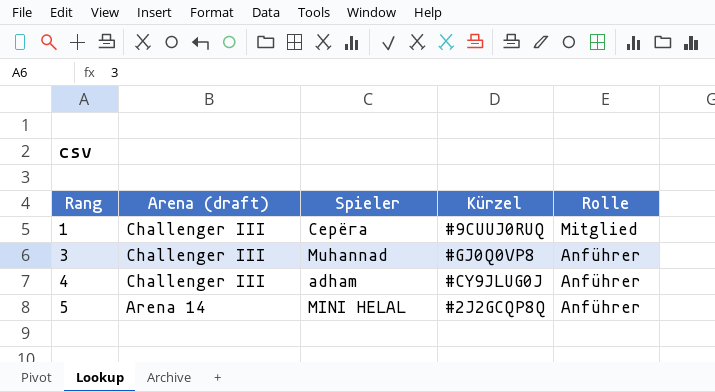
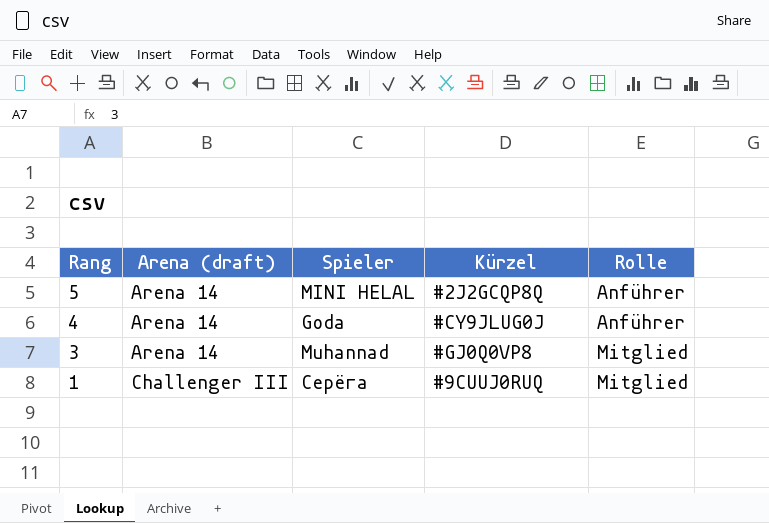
row order: Rang ascending -> Rang descending
4 | Arena (draft): Challenger III -> Arena 14
4 | Spieler: adham -> Goda
3 | Arena (draft): Challenger III -> Arena 14
3 | Rolle: Anführer -> Mitglied

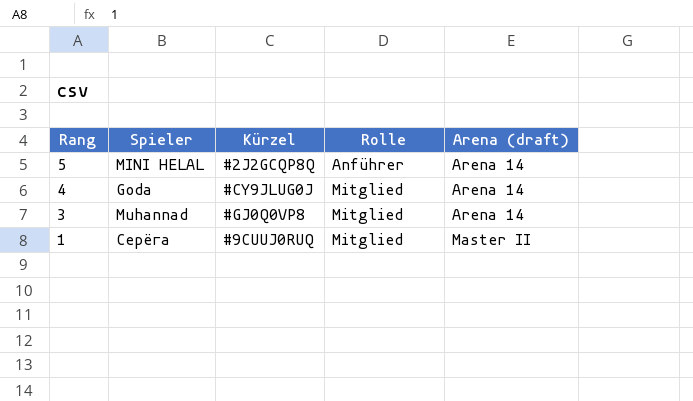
column Arena (draft) | position: 2 -> 5
4 | Rolle: Anführer -> Mitglied
1 | Arena (draft): Challenger III -> Master II

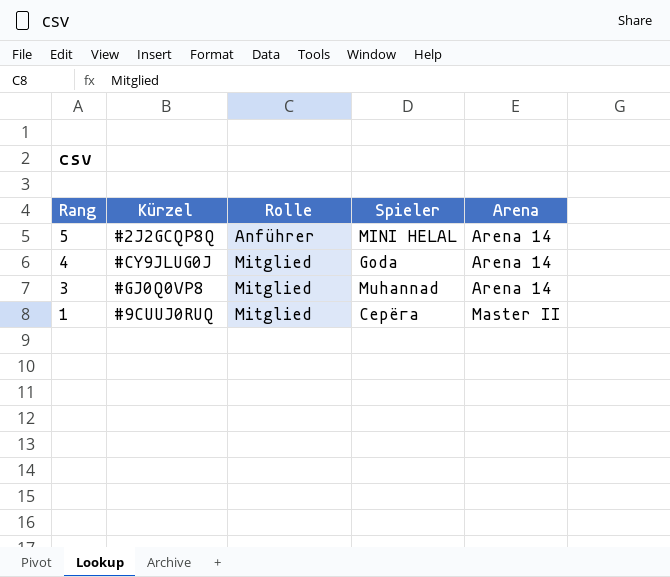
column Spieler | position: 2 -> 4
column name: Arena (draft) -> Arena

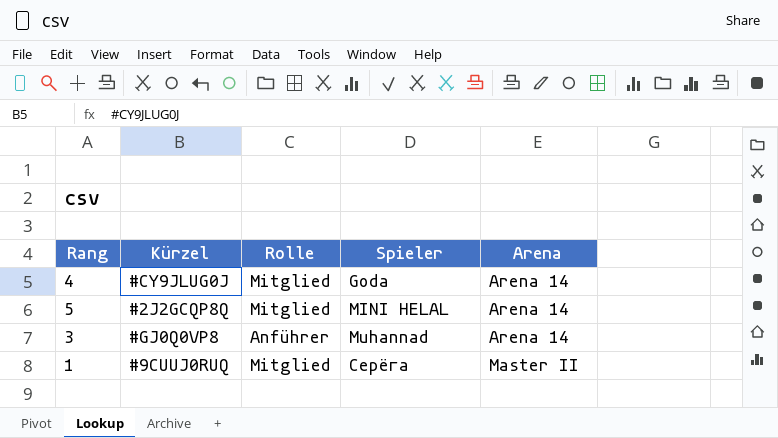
row order: Rang descending -> Spieler ascending
5 | Rolle: Anführer -> Mitglied
3 | Rolle: Mitglied -> Anführer

